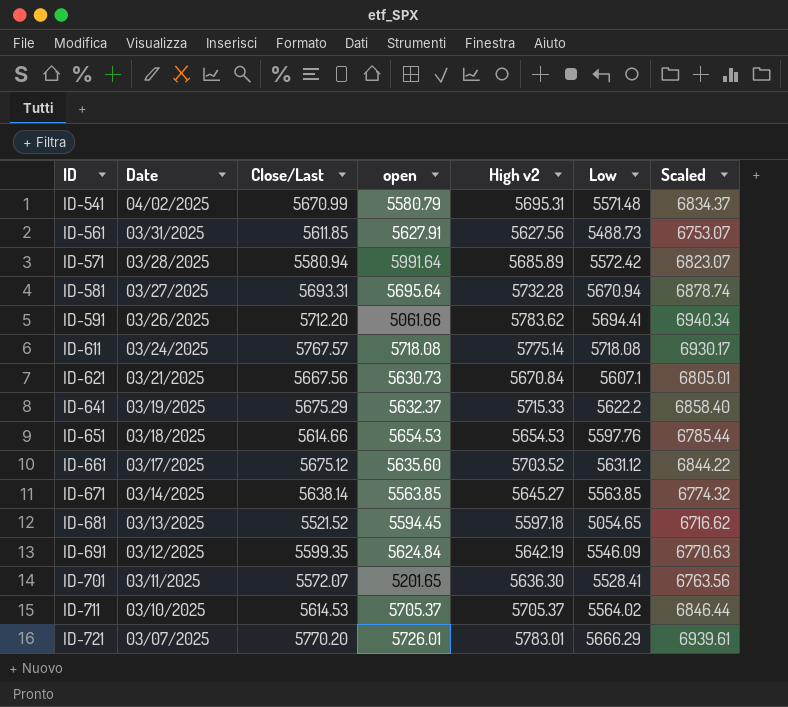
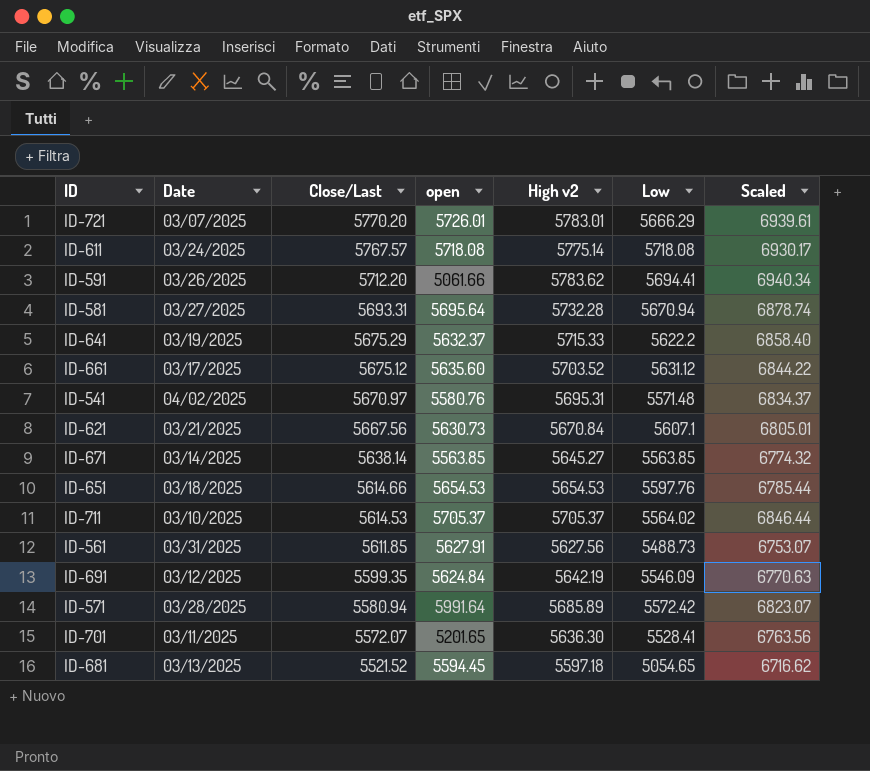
row order: ID ascending -> Close/Last descending
ID-541 | Close/Last: 5670.99 -> 5670.97
ID-541 | open: 5580.79 -> 5580.76

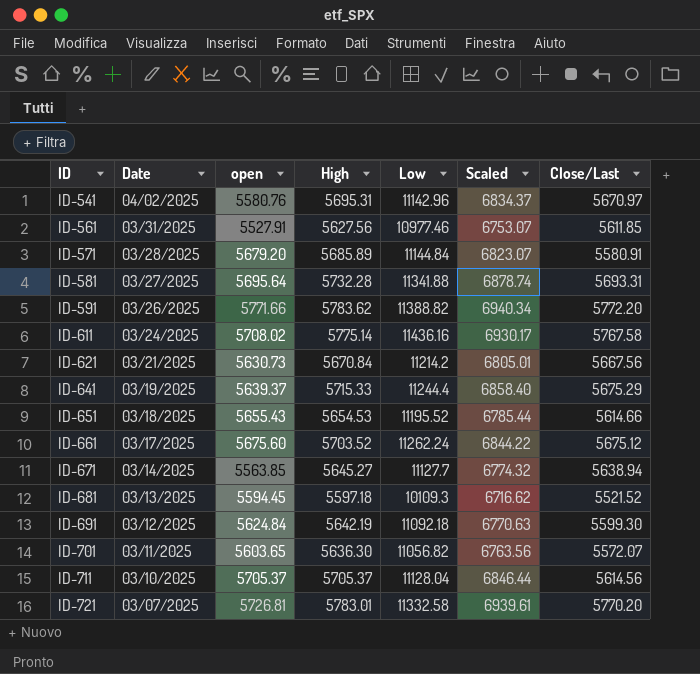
row order: Close/Last descending -> ID ascending
column name: High v2 -> High
column Close/Last | position: 3 -> 7
ID-541 | Low: 5571.48 -> 11142.96
ID-561 | open: 5627.91 -> 5527.91
ID-561 | Low: 5488.73 -> 10977.46
ID-571 | open: 5991.64 -> 5679.20
ID-571 | Low: 5572.42 -> 11144.84
ID-571 | Close/Last: 5580.94 -> 5580.91
ID-581 | Low: 5670.94 -> 11341.88
ID-591 | open: 5061.66 -> 5771.66
ID-591 | Low: 5694.41 -> 11388.82
ID-591 | Close/Last: 5712.20 -> 5772.20
ID-611 | open: 5718.08 -> 5708.02
ID-611 | Low: 5718.08 -> 11436.16
ID-611 | Close/Last: 5767.57 -> 5767.58
ID-621 | Low: 5607.1 -> 11214.2
ID-641 | open: 5632.37 -> 5639.37
ID-641 | Low: 5622.2 -> 11244.4
ID-651 | open: 5654.53 -> 5655.43
ID-651 | Low: 5597.76 -> 11195.52
ID-661 | open: 5635.60 -> 5675.60
ID-661 | Low: 5631.12 -> 11262.24
ID-671 | Low: 5563.85 -> 11127.7
ID-671 | Close/Last: 5638.14 -> 5638.94
ID-681 | Low: 5054.65 -> 10109.3
ID-691 | Low: 5546.09 -> 11092.18
ID-691 | Close/Last: 5599.35 -> 5599.30
ID-701 | open: 5201.65 -> 5603.65
ID-701 | Low: 5528.41 -> 11056.82
ID-711 | Low: 5564.02 -> 11128.04
ID-711 | Close/Last: 5614.53 -> 5614.56
ID-721 | open: 5726.01 -> 5726.81
ID-721 | Low: 5666.29 -> 11332.58

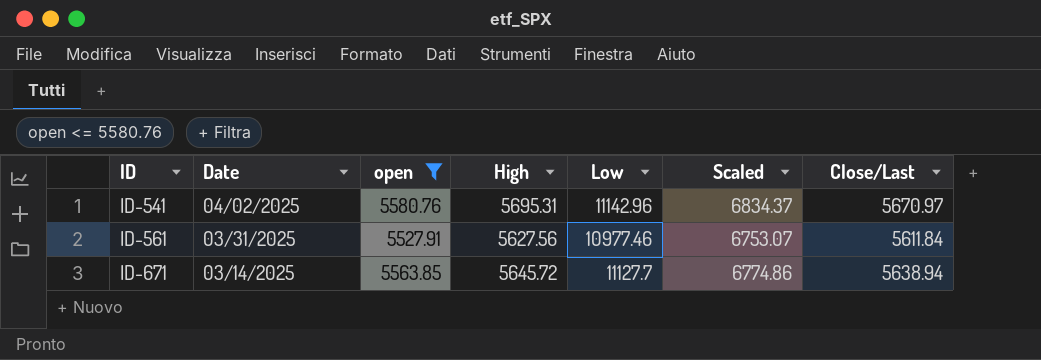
filter: none -> open <= 5580.76
ID-561 | Close/Last: 5611.85 -> 5611.84
ID-671 | High: 5645.27 -> 5645.72
ID-671 | Scaled: 6774.32 -> 6774.86

